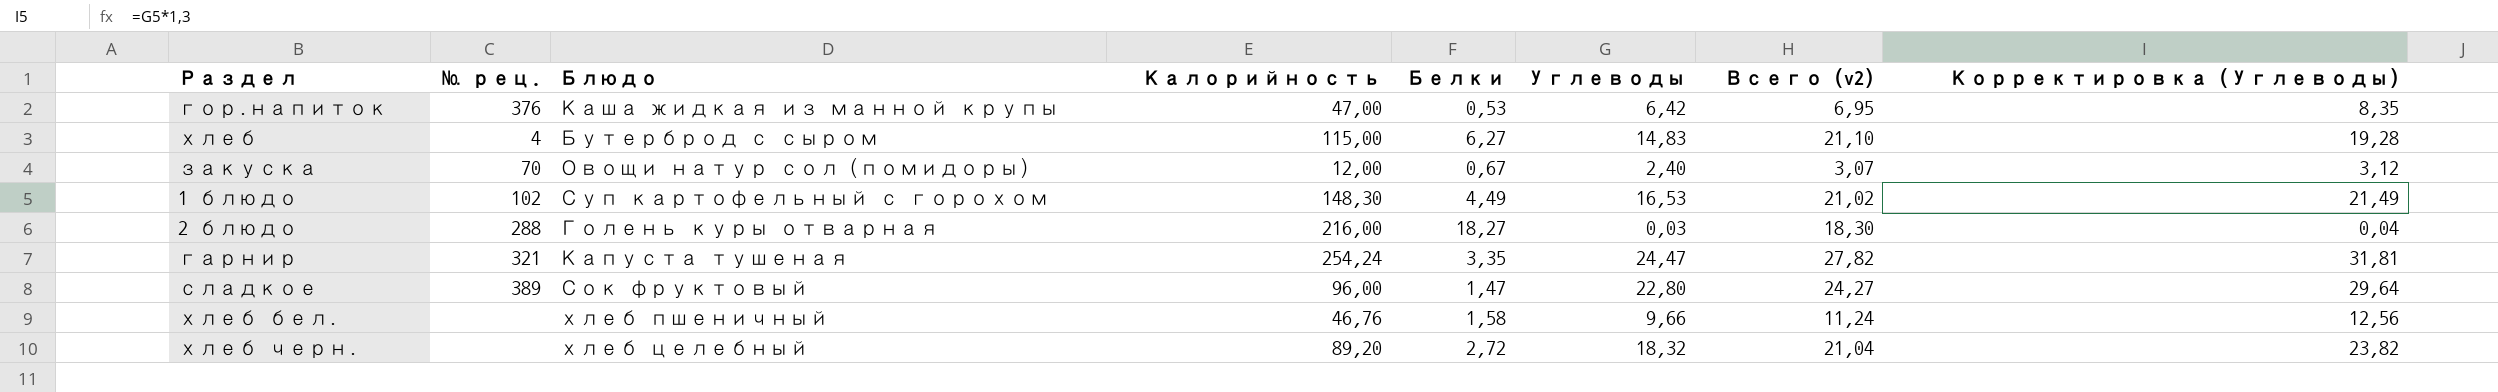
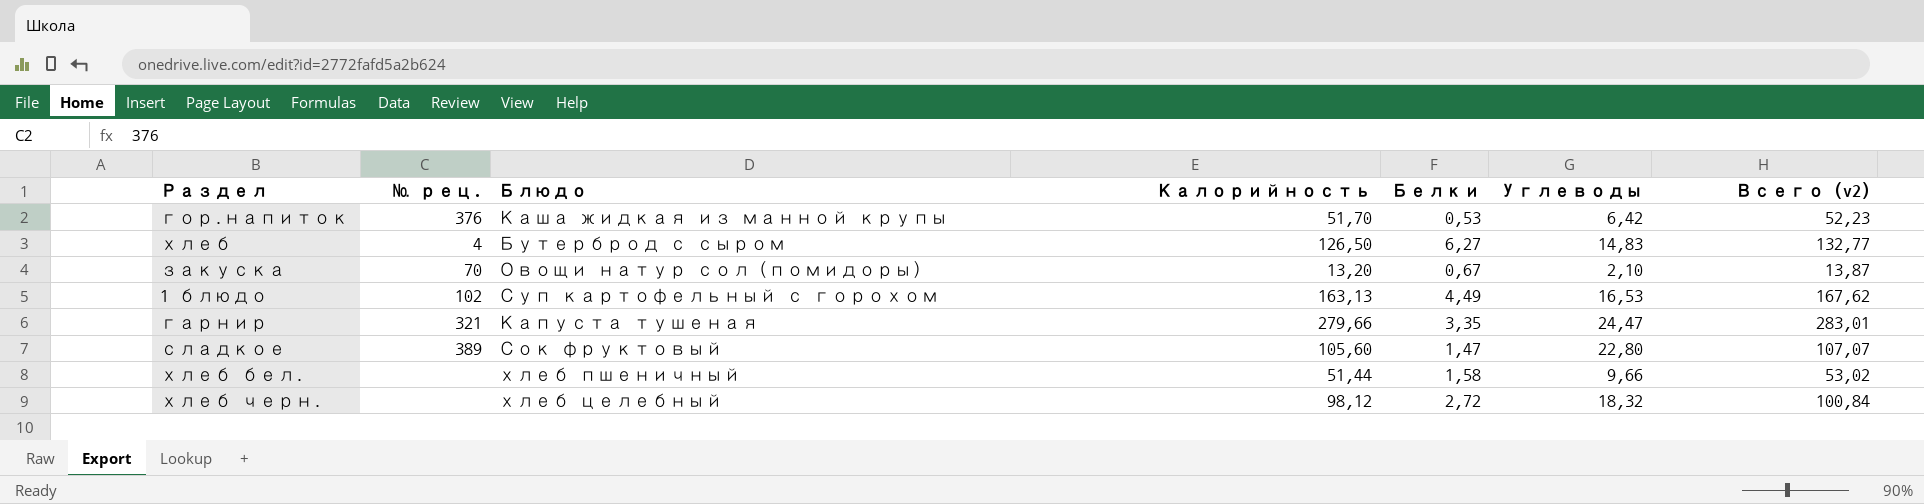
column Корректировка (Углеводы) | formula: [Углеводы] * 1,3 -> none
column Всего (v2) | formula: [Белки] + [Углеводы] -> [Калорийность] + [Белки]
row 2 блюдо: 288 | Голень куры отварная | 216,00 | 18,27 | 0,03 | 18,30 | 0,04 -> none
гор.напиток | Калорийность: 47,00 -> 51,70
хлеб | Калорийность: 115,00 -> 126,50
закуска | Калорийность: 12,00 -> 13,20
закуска | Углеводы: 2,40 -> 2,10
1 блюдо | Калорийность: 148,30 -> 163,13
гарнир | Калорийность: 254,24 -> 279,66
сладкое | Калорийность: 96,00 -> 105,60
хлеб бел. | Калорийность: 46,76 -> 51,44
хлеб черн. | Калорийность: 89,20 -> 98,12

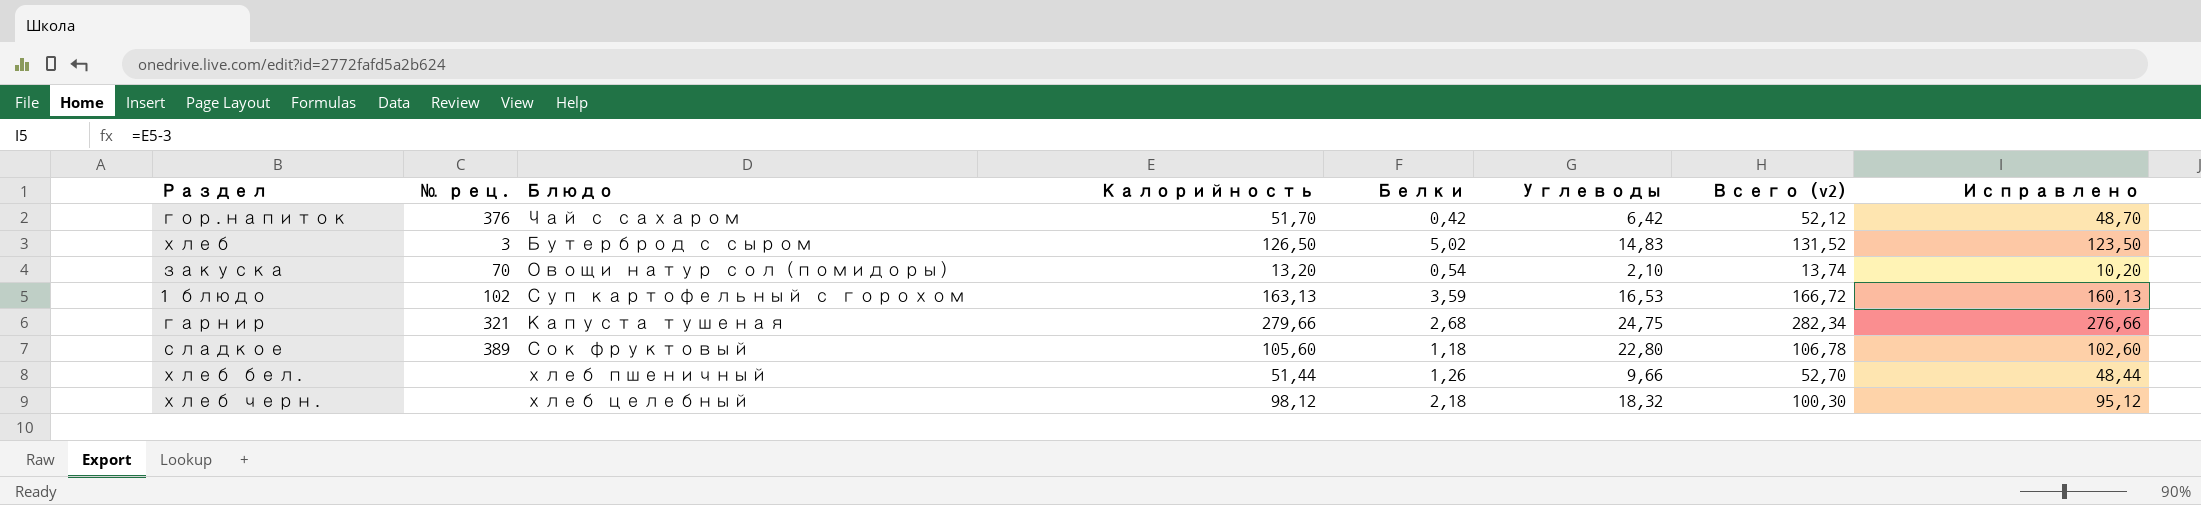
column Исправлено | formula: none -> [Калорийность] - 3
гор.напиток | Блюдо: Каша жидкая из манной крупы -> Чай с сахаром
гор.напиток | Белки: 0,53 -> 0,42
гор.напиток | Всего (v2): 52,23 -> 52,12
хлеб | № рец.: 4 -> 3
хлеб | Белки: 6,27 -> 5,02
хлеб | Всего (v2): 132,77 -> 131,52
закуска | Белки: 0,67 -> 0,54
закуска | Всего (v2): 13,87 -> 13,74
1 блюдо | Белки: 4,49 -> 3,59
1 блюдо | Всего (v2): 167,62 -> 166,72
гарнир | Белки: 3,35 -> 2,68
гарнир | Углеводы: 24,47 -> 24,75
гарнир | Всего (v2): 283,01 -> 282,34
сладкое | Белки: 1,47 -> 1,18
сладкое | Всего (v2): 107,07 -> 106,78
хлеб бел. | Белки: 1,58 -> 1,26
хлеб бел. | Всего (v2): 53,02 -> 52,70
хлеб черн. | Белки: 2,72 -> 2,18
хлеб черн. | Всего (v2): 100,84 -> 100,30

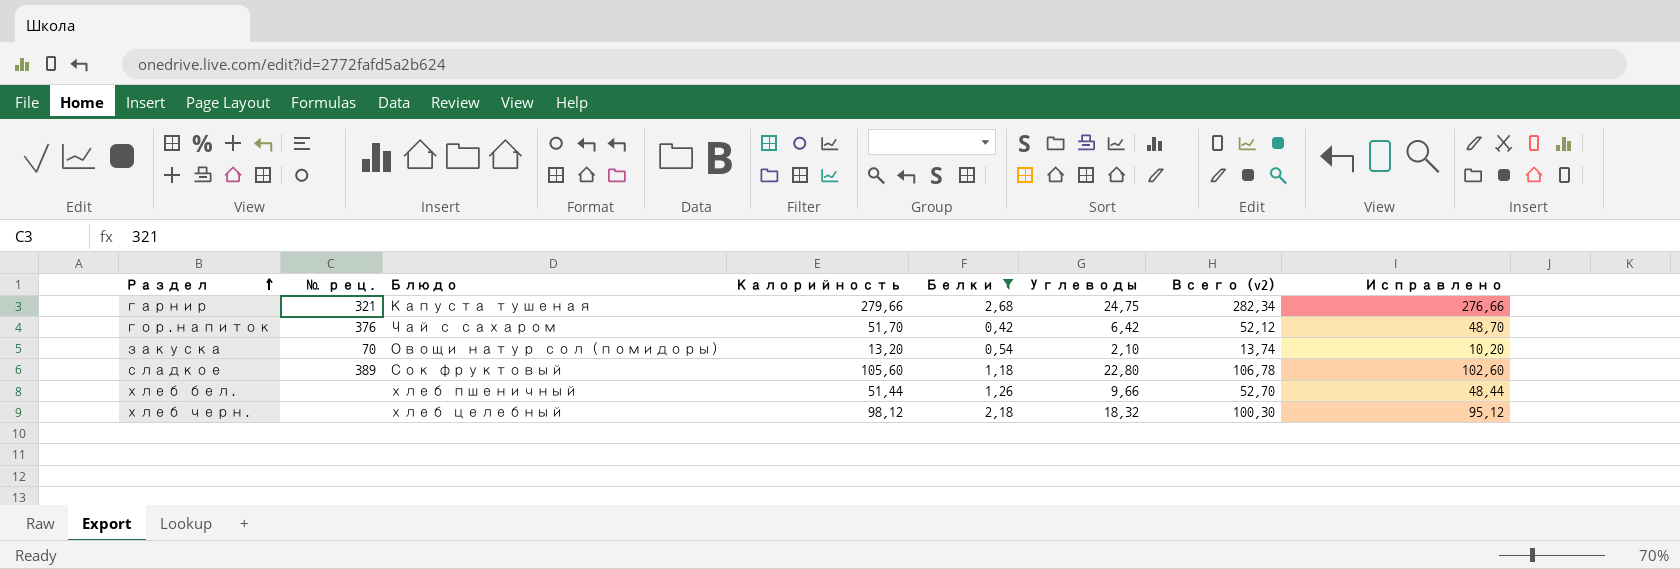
filter: none -> Белки <= 2,68
row order: none -> Раздел ascending

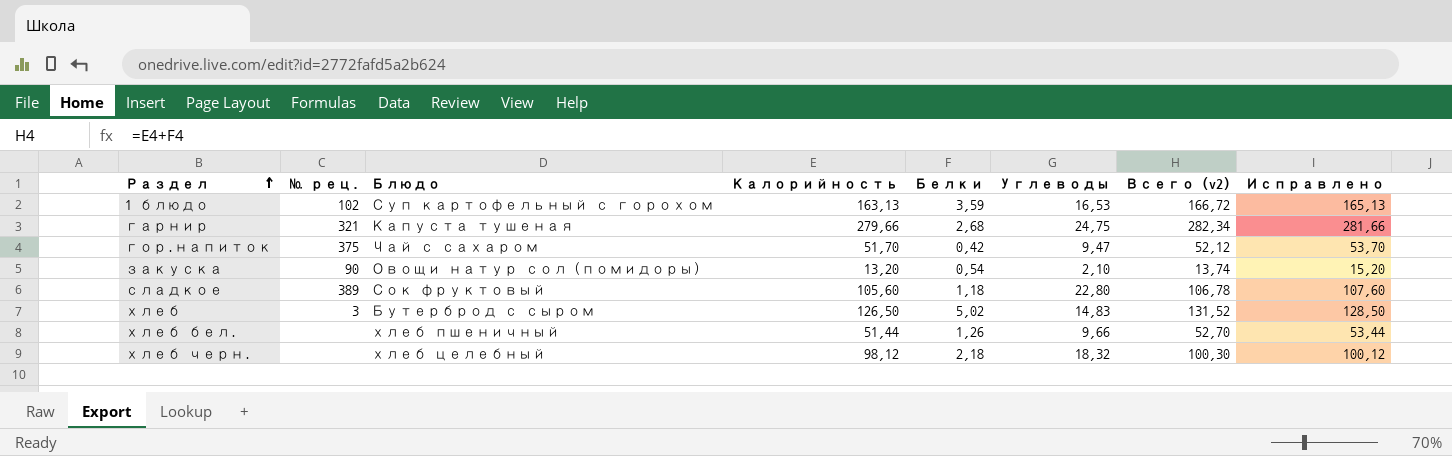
filter: Белки <= 2,68 -> none
column Исправлено | formula: [Калорийность] - 3 -> [Калорийность] + 2
гор.напиток | № рец.: 376 -> 375
гор.напиток | Углеводы: 6,42 -> 9,47
закуска | № рец.: 70 -> 90

